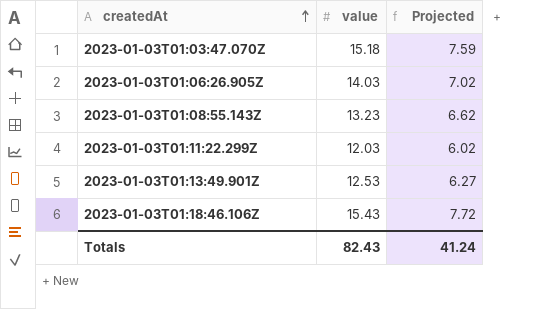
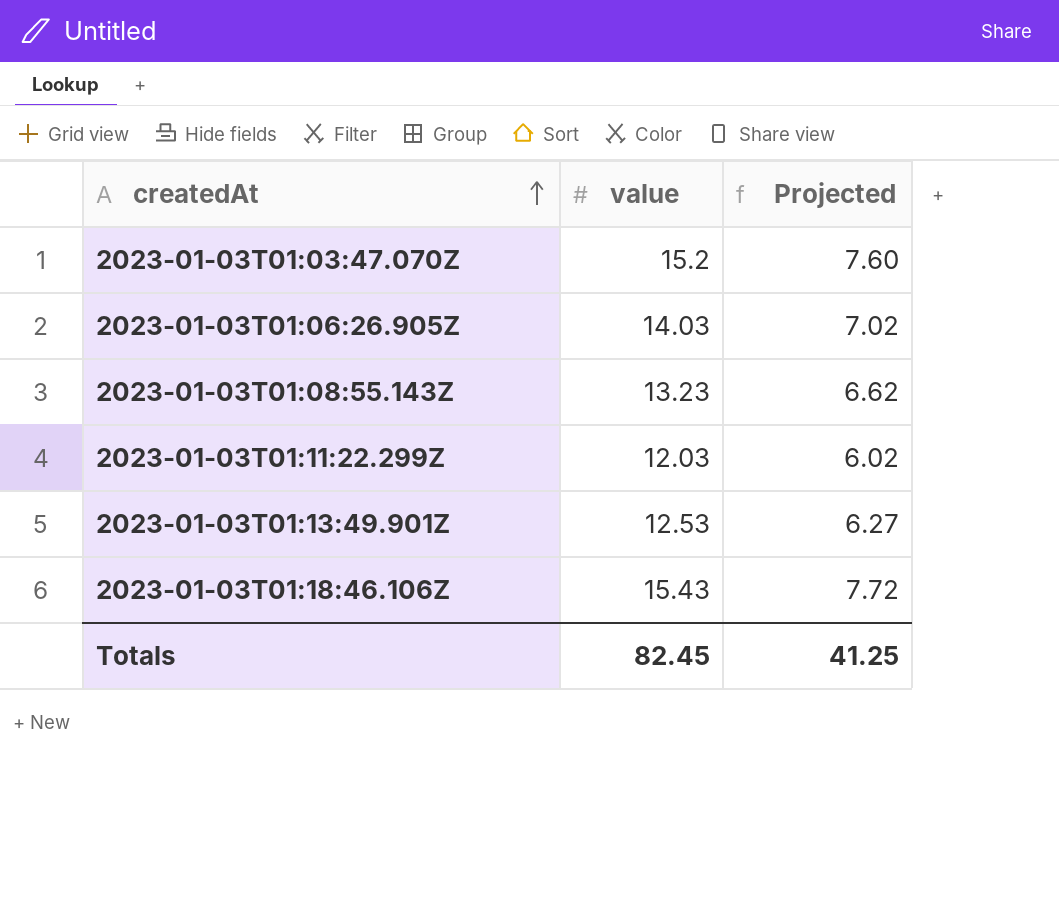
2023-01-03T01:03:47.070Z | value: 15.18 -> 15.2
2023-01-03T01:03:47.070Z | Projected: 7.59 -> 7.60
Totals | value: 82.43 -> 82.45
Totals | Projected: 41.24 -> 41.25

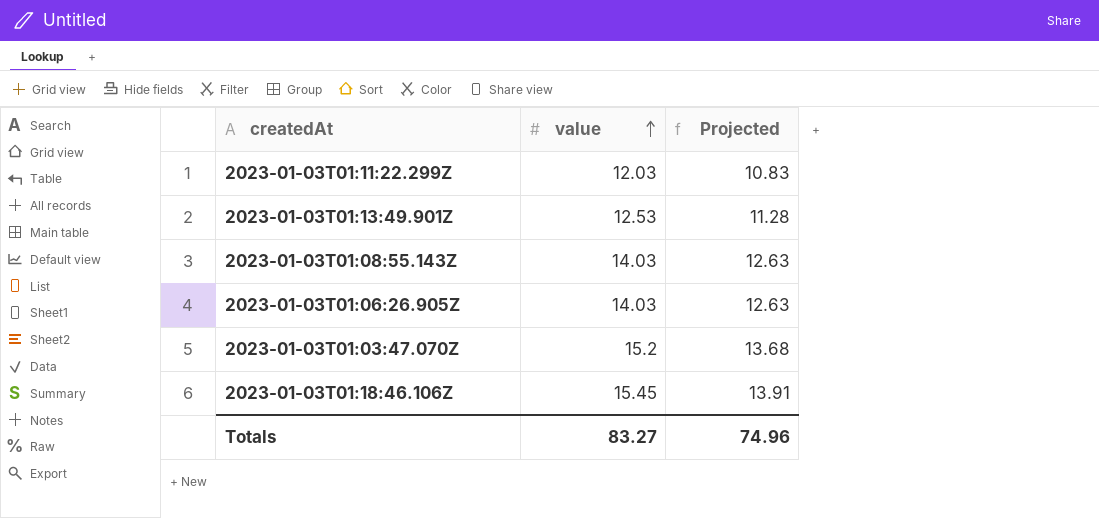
row order: createdAt ascending -> value ascending
column Projected | formula: [value] * 0.5 -> [value] * 0.9
2023-01-03T01:08:55.143Z | value: 13.23 -> 14.03
2023-01-03T01:18:46.106Z | value: 15.43 -> 15.45
Totals | value: 82.45 -> 83.27
Totals | Projected: 41.25 -> 74.96

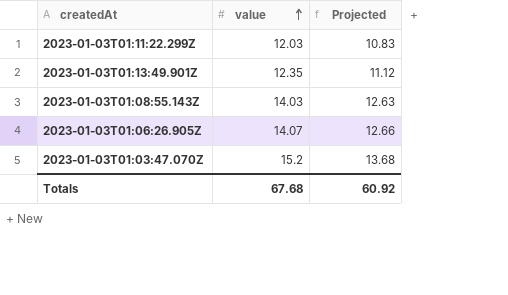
row 2023-01-03T01:18:46.106Z: 15.45 | 13.91 -> none
2023-01-03T01:13:49.901Z | value: 12.53 -> 12.35
2023-01-03T01:13:49.901Z | Projected: 11.28 -> 11.12
2023-01-03T01:06:26.905Z | value: 14.03 -> 14.07
2023-01-03T01:06:26.905Z | Projected: 12.63 -> 12.66
Totals | value: 83.27 -> 67.68
Totals | Projected: 74.96 -> 60.92

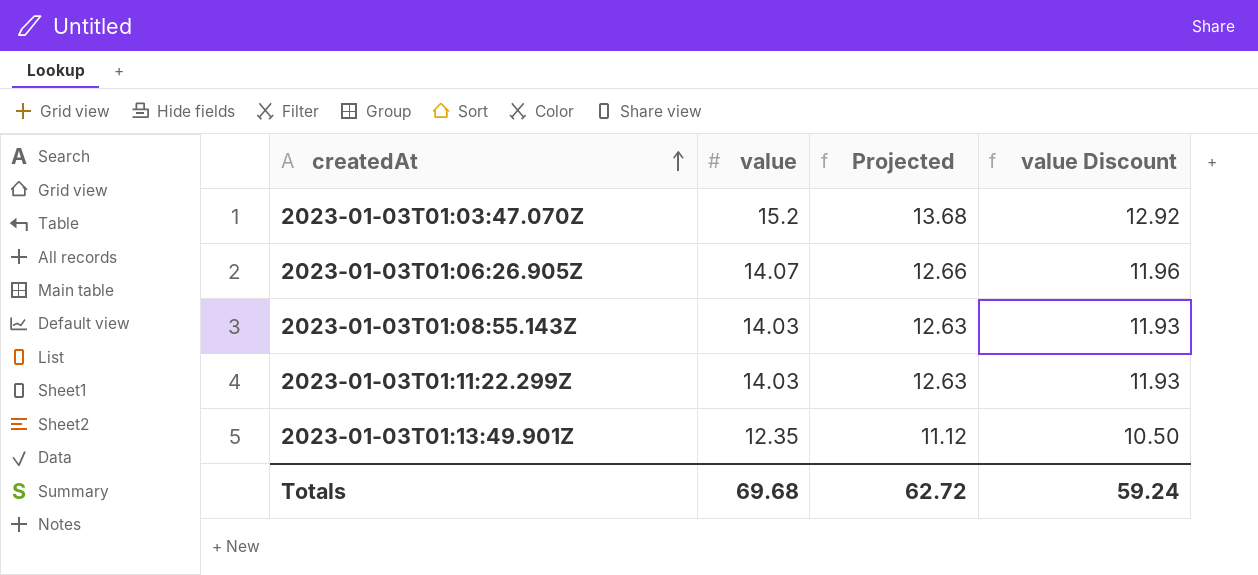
row order: value ascending -> createdAt ascending
column value Discount | formula: none -> [value] * 0.85
2023-01-03T01:11:22.299Z | value: 12.03 -> 14.03
2023-01-03T01:11:22.299Z | Projected: 10.83 -> 12.63
Totals | value: 67.68 -> 69.68
Totals | Projected: 60.92 -> 62.72

